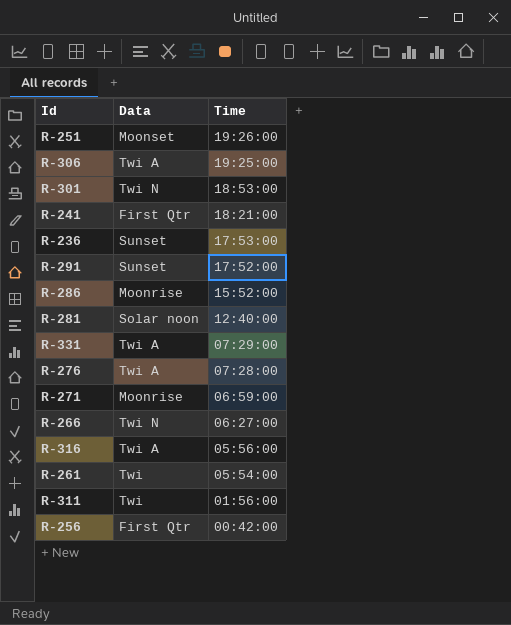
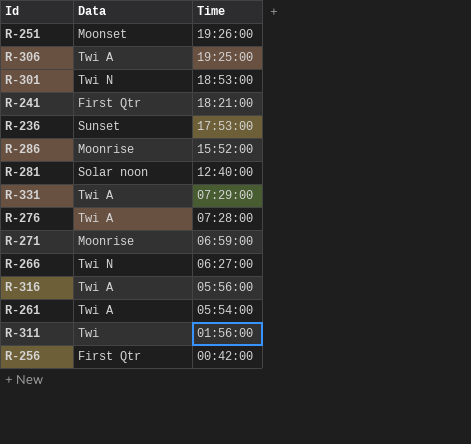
row R-291: Sunset | 17:52:00 -> none
R-261 | Data: Twi -> Twi A

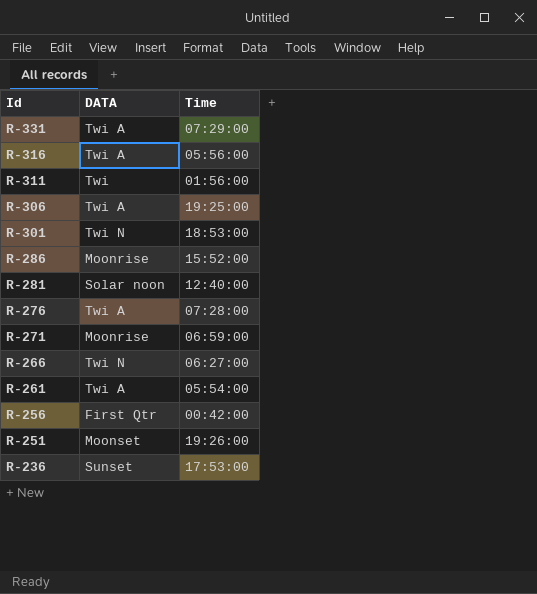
row order: Time descending -> Id descending
column name: Data -> DATA
row R-241: First Qtr | 18:21:00 -> none

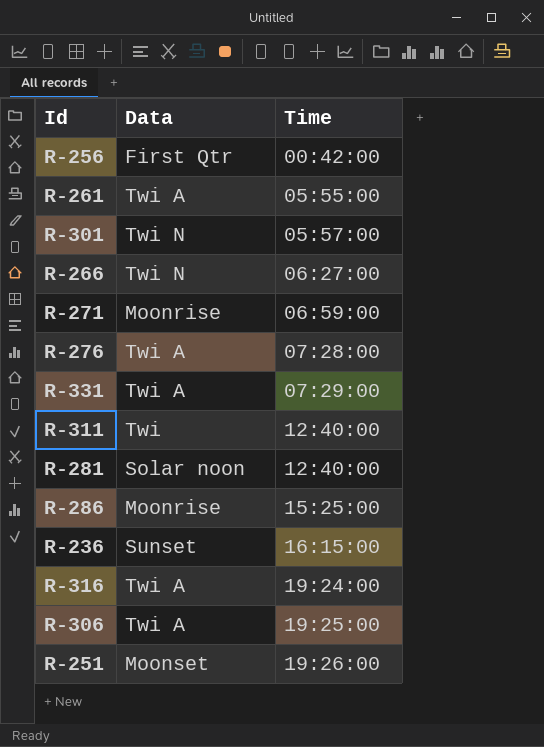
row order: Id descending -> Time ascending
column name: DATA -> Data
R-261 | Time: 05:54:00 -> 05:55:00
R-301 | Time: 18:53:00 -> 05:57:00
R-311 | Time: 01:56:00 -> 12:40:00
R-286 | Time: 15:52:00 -> 15:25:00
R-236 | Time: 17:53:00 -> 16:15:00
R-316 | Time: 05:56:00 -> 19:24:00

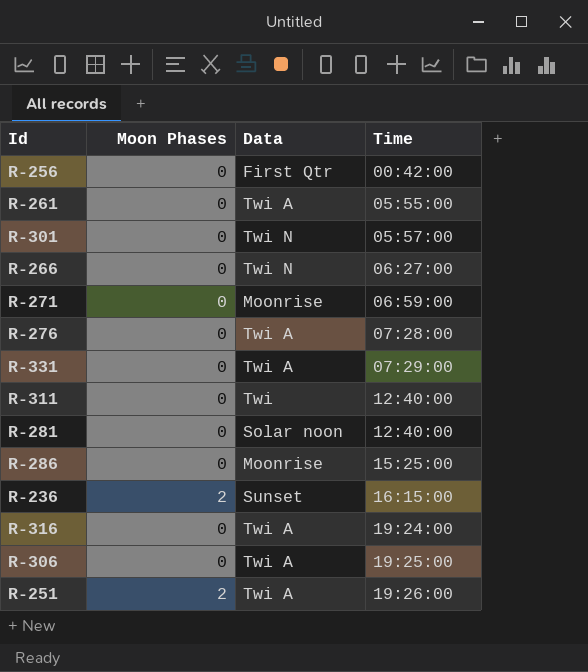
column Moon Phases | position: none -> 2
R-251 | Data: Moonset -> Twi A

